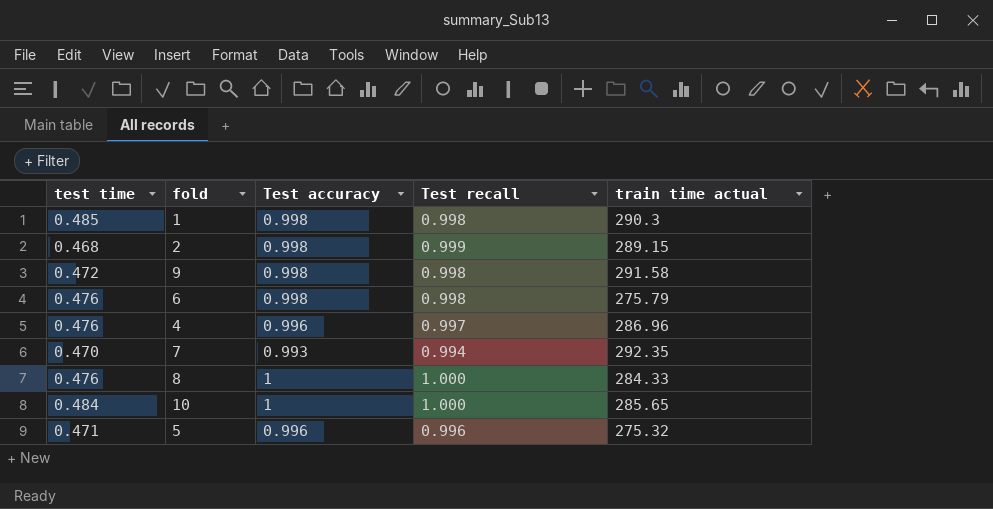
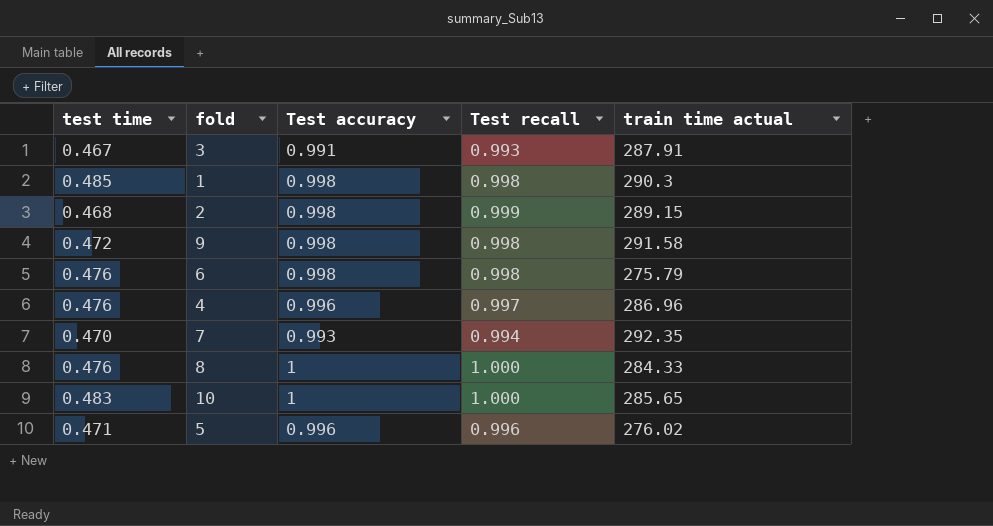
row 3: none -> 0.467 | 0.991 | 0.993 | 287.91
10 | test time: 0.484 -> 0.483
5 | train time actual: 275.32 -> 276.02

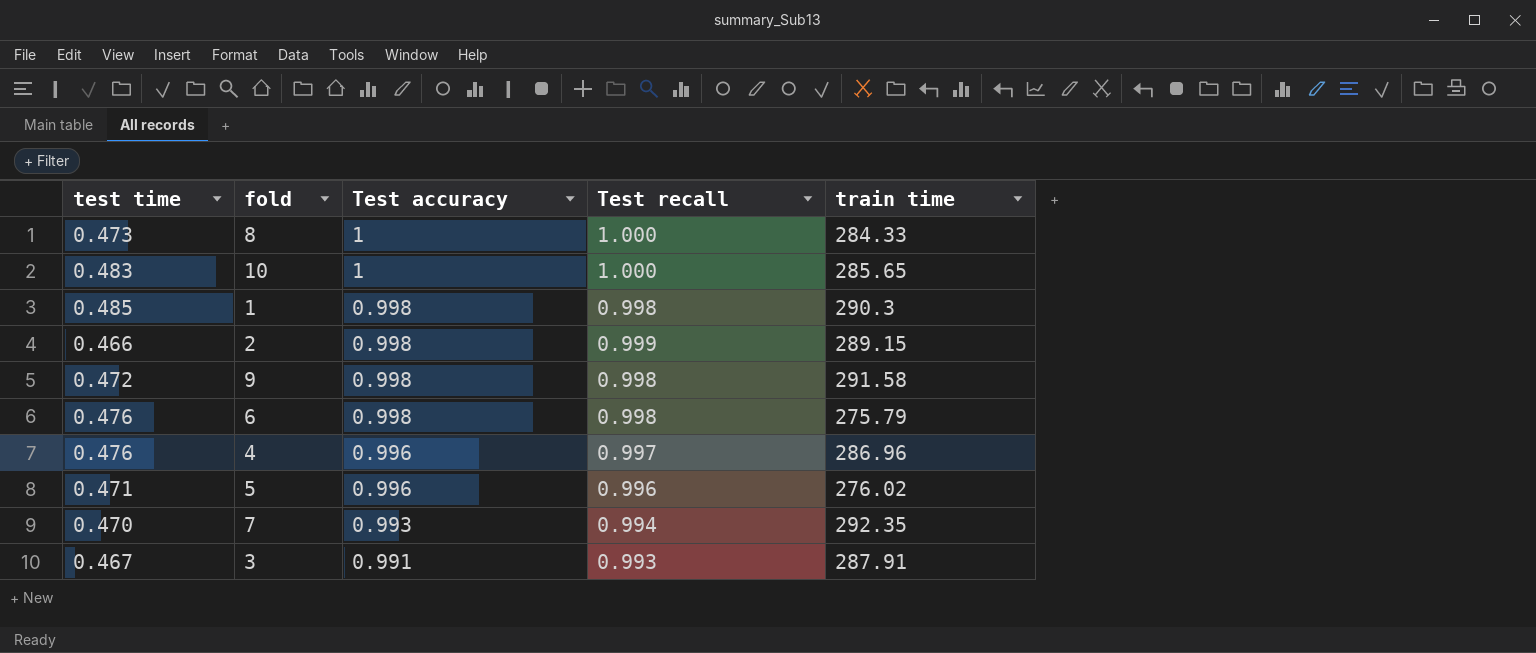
row order: none -> Test accuracy descending
column name: train time actual -> train time
8 | test time: 0.476 -> 0.473
2 | test time: 0.468 -> 0.466

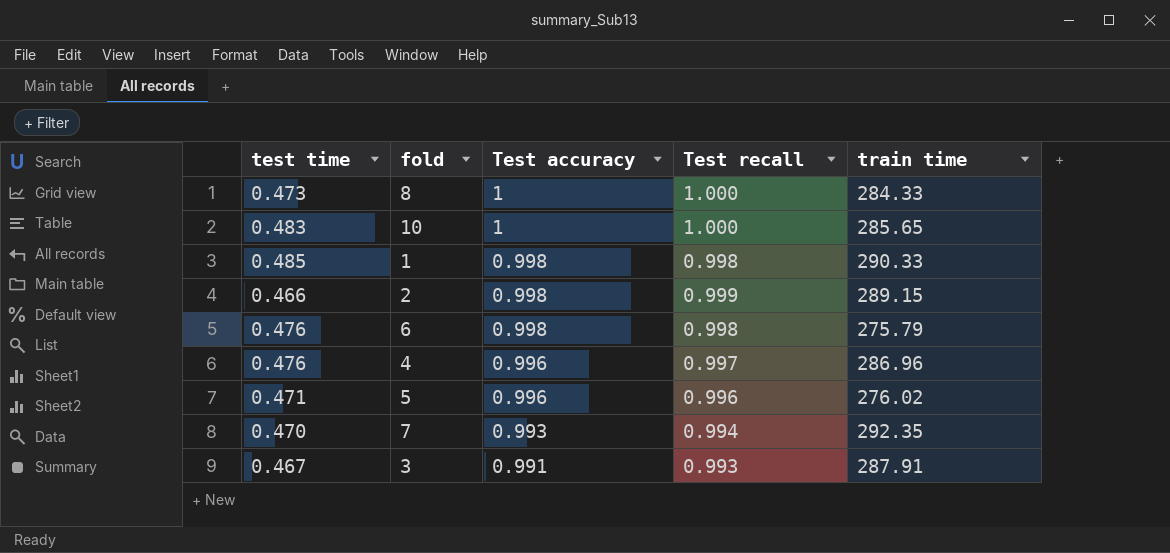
row 9: 0.472 | 0.998 | 0.998 | 291.58 -> none
1 | train time: 290.3 -> 290.33

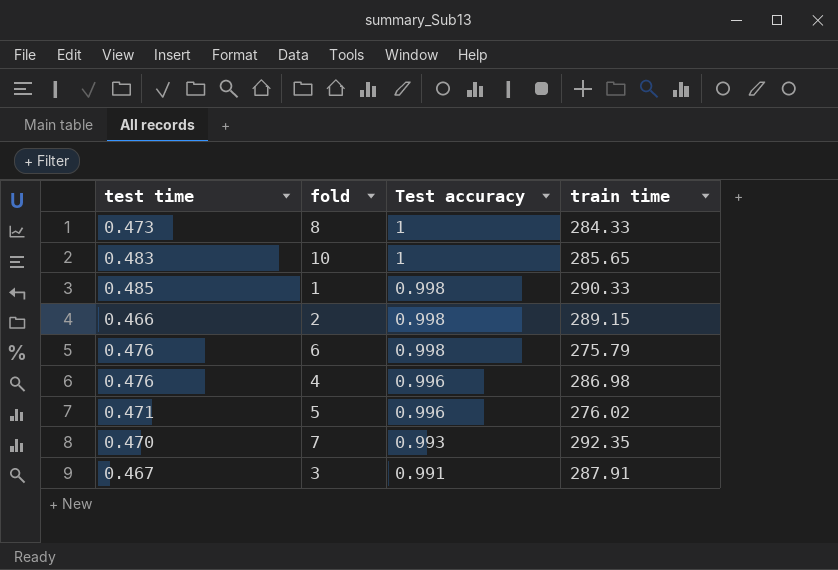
column Test recall | position: 4 -> none
4 | train time: 286.96 -> 286.98

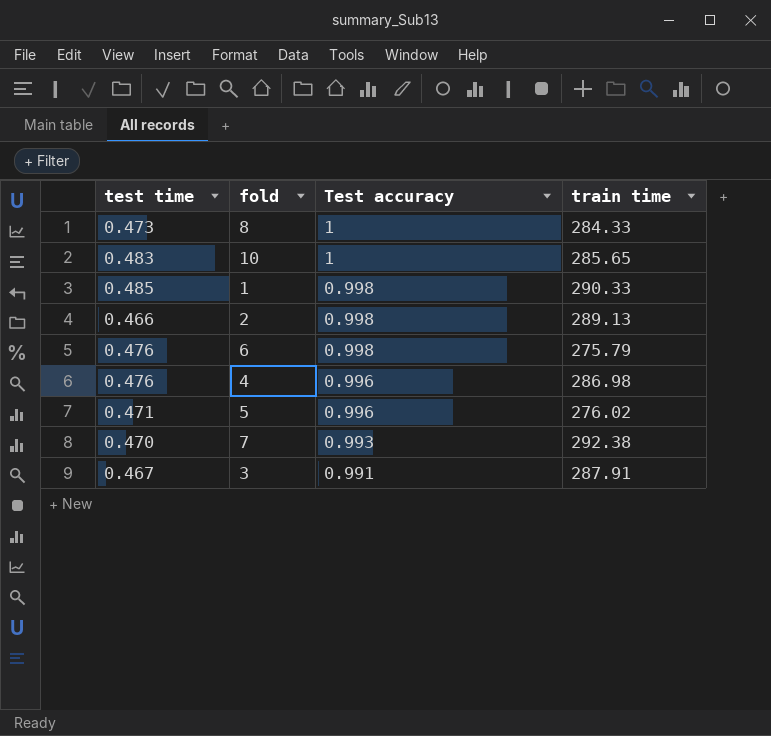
2 | train time: 289.15 -> 289.13
7 | train time: 292.35 -> 292.38

